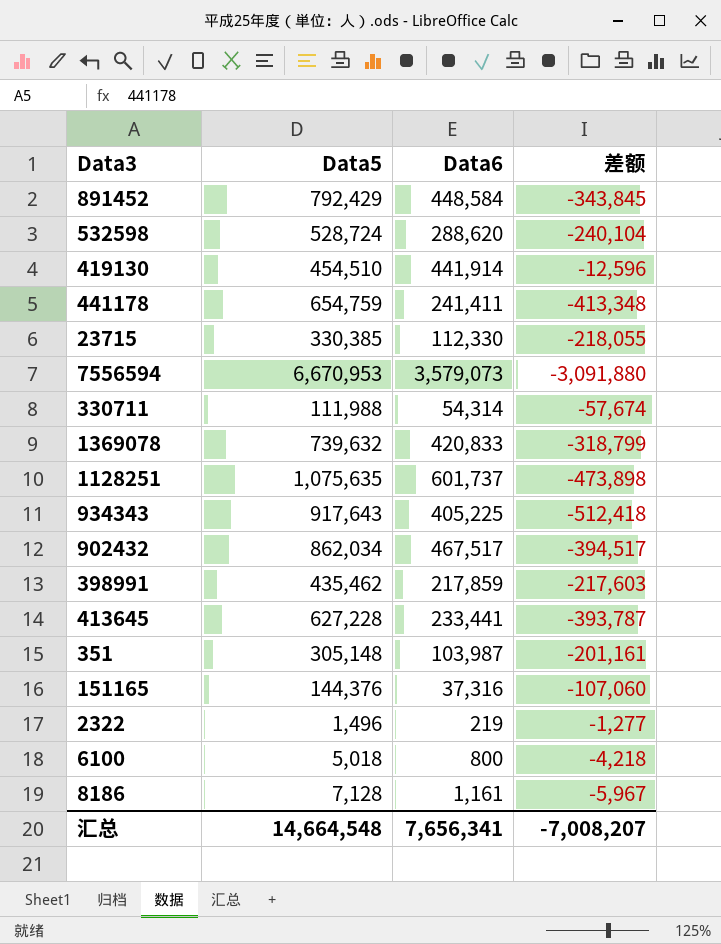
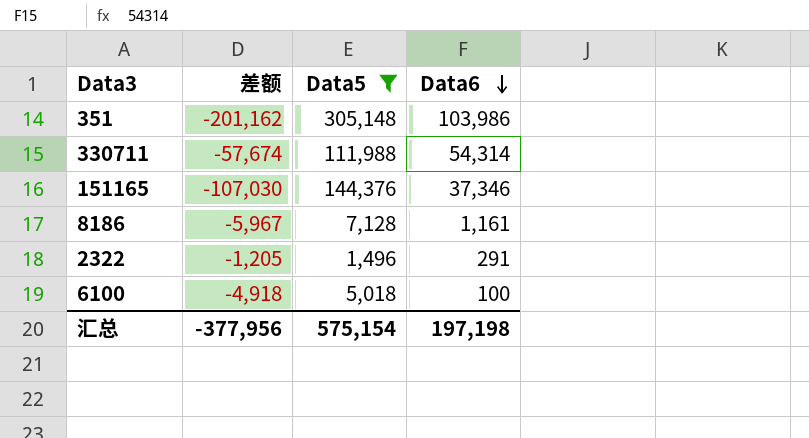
filter: none -> Data5 <= 305,148
row order: none -> Data6 descending
column 差额 | position: 4 -> 2
351 | 差额: -201,161 -> -201,162
351 | Data6: 103,987 -> 103,986
151165 | 差额: -107,060 -> -107,030
151165 | Data6: 37,316 -> 37,346
2322 | 差额: -1,277 -> -1,205
2322 | Data6: 219 -> 291
6100 | 差额: -4,218 -> -4,918
6100 | Data6: 800 -> 100
汇总 | 差额: -7,008,207 -> -377,956
汇总 | Data5: 14,664,548 -> 575,154
汇总 | Data6: 7,656,341 -> 197,198

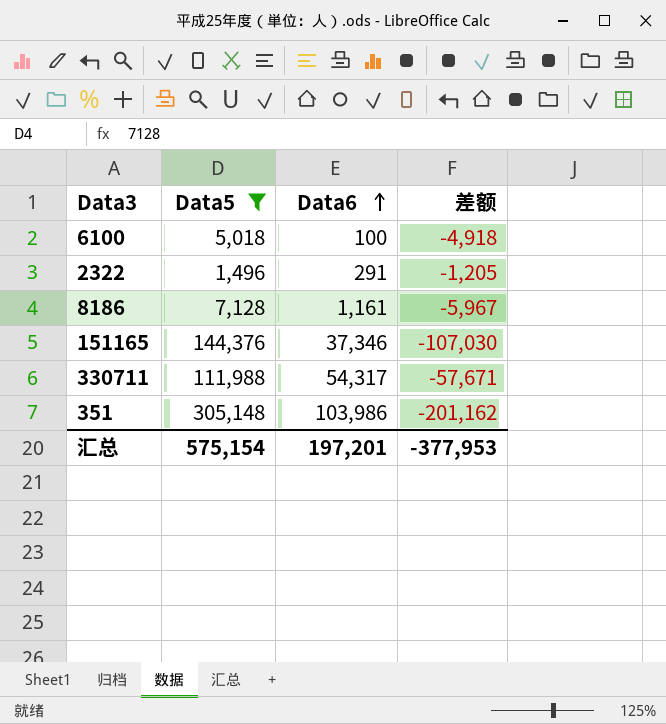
row order: Data6 descending -> Data6 ascending
column 差额 | position: 2 -> 4
330711 | Data6: 54,314 -> 54,317
330711 | 差额: -57,674 -> -57,671
汇总 | Data6: 197,198 -> 197,201
汇总 | 差额: -377,956 -> -377,953

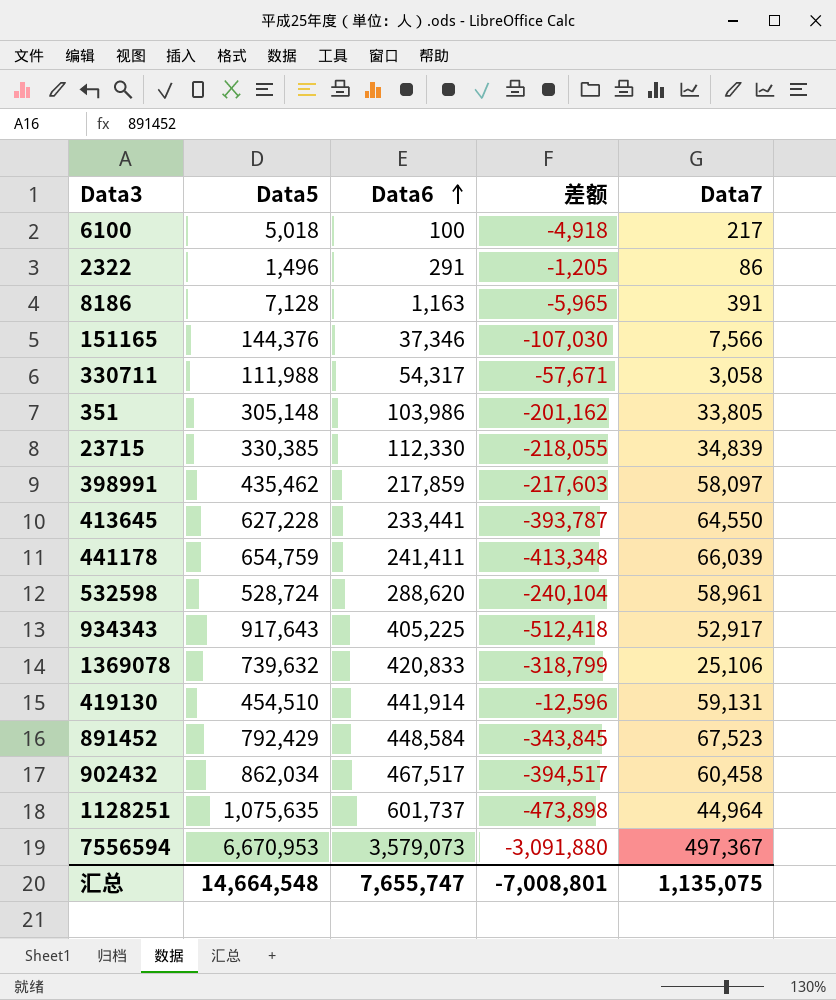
filter: Data5 <= 305,148 -> none
column Data7 | position: none -> 5
8186 | Data6: 1,161 -> 1,163
8186 | 差额: -5,967 -> -5,965
汇总 | Data5: 575,154 -> 14,664,548
汇总 | Data6: 197,201 -> 7,655,747
汇总 | 差额: -377,953 -> -7,008,801

